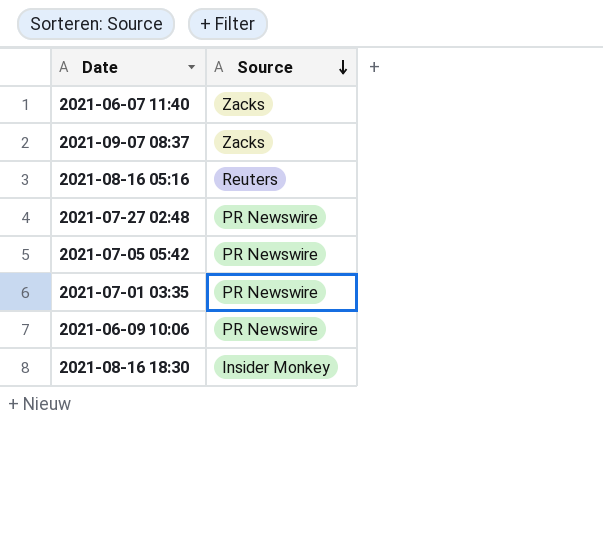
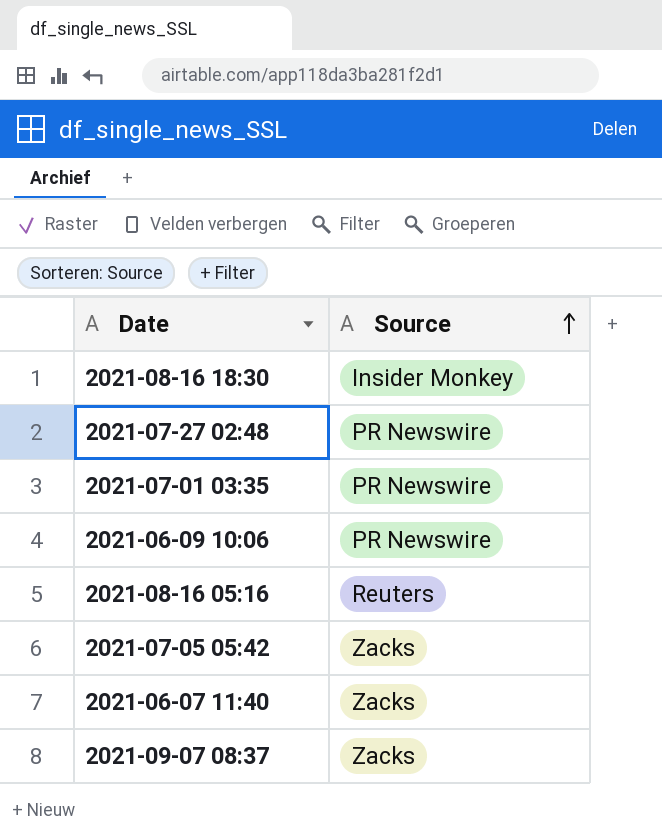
row order: Source descending -> Source ascending
2021-07-05 05:42 | Source: PR Newswire -> Zacks

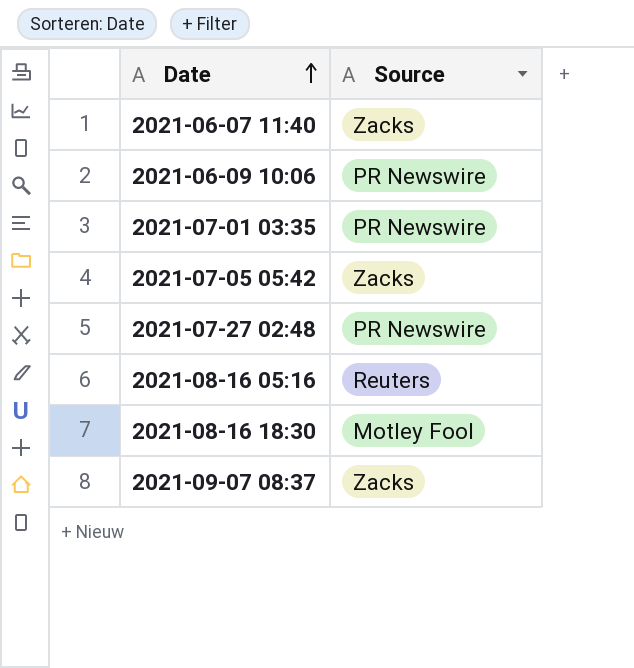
row order: Source ascending -> Date ascending
2021-08-16 18:30 | Source: Insider Monkey -> Motley Fool

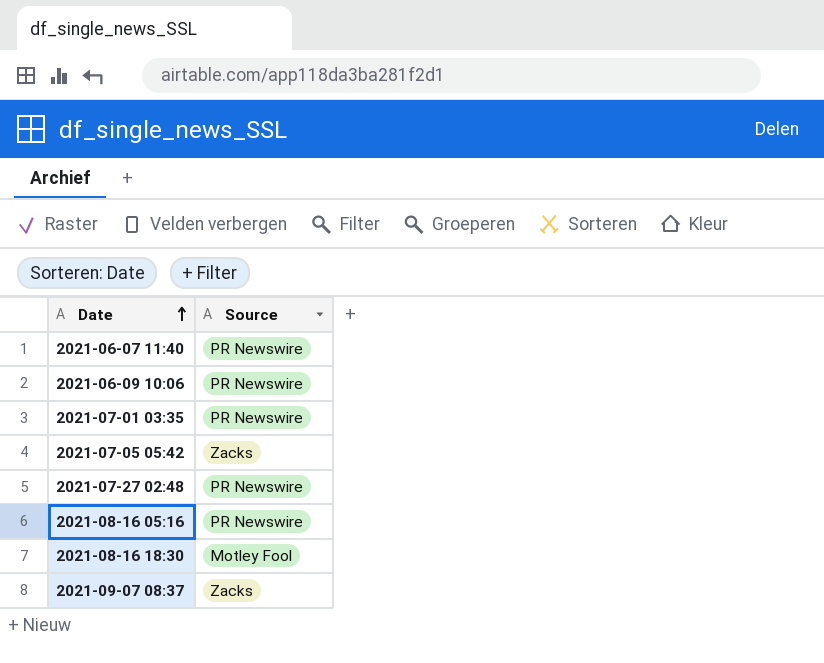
2021-06-07 11:40 | Source: Zacks -> PR Newswire
2021-08-16 05:16 | Source: Reuters -> PR Newswire

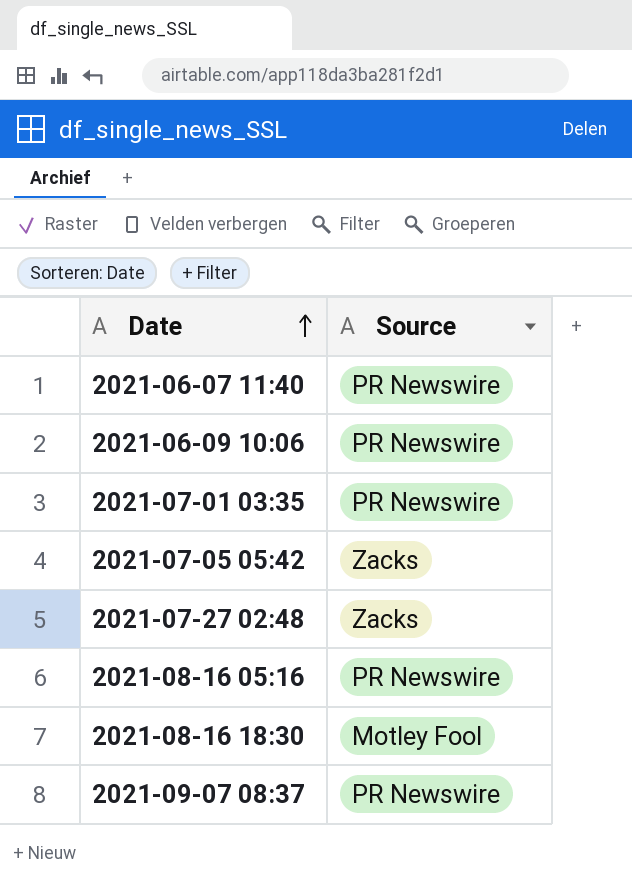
2021-07-27 02:48 | Source: PR Newswire -> Zacks
2021-09-07 08:37 | Source: Zacks -> PR Newswire

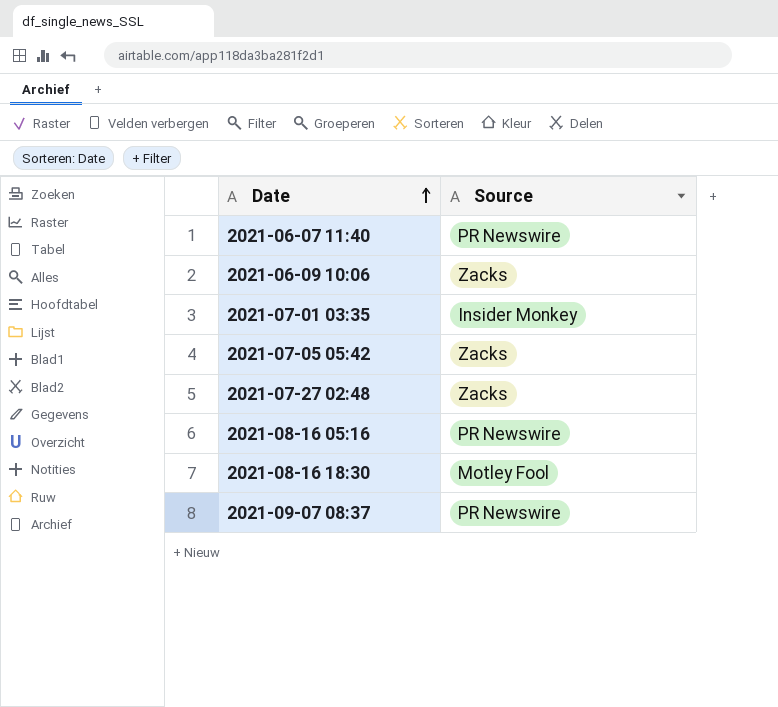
2021-06-09 10:06 | Source: PR Newswire -> Zacks
2021-07-01 03:35 | Source: PR Newswire -> Insider Monkey

